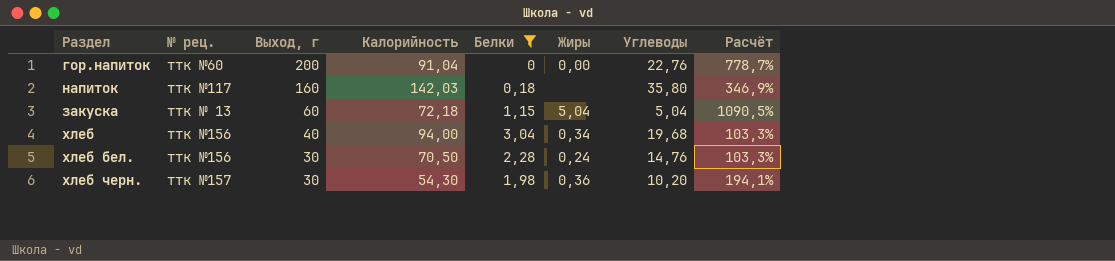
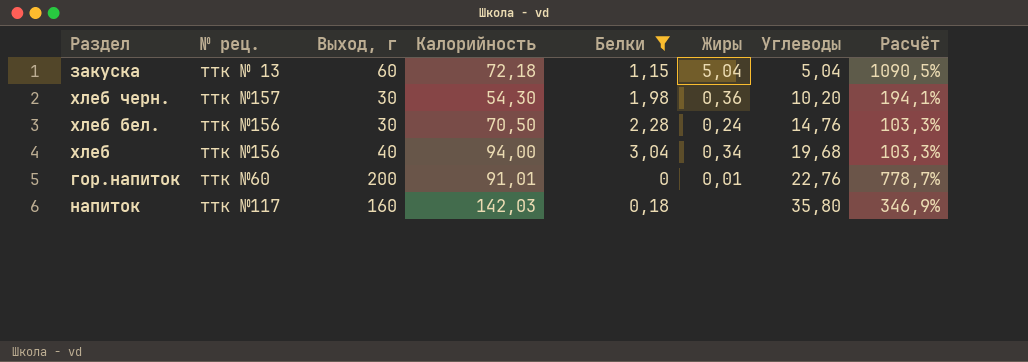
row order: Выход, г descending -> Углеводы ascending
гор.напиток | Калорийность: 91,04 -> 91,01
гор.напиток | Жиры: 0,00 -> 0,01

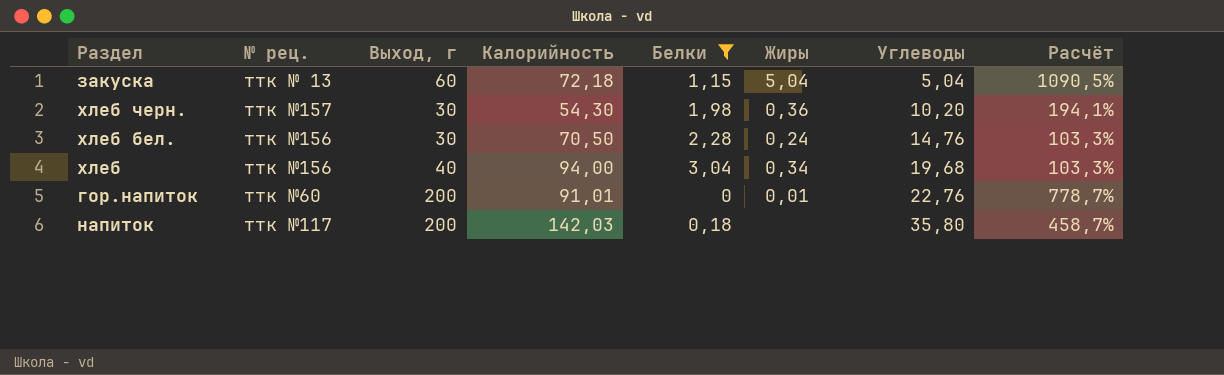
напиток | Выход, г: 160 -> 200
напиток | Расчёт: 346,9% -> 458,7%

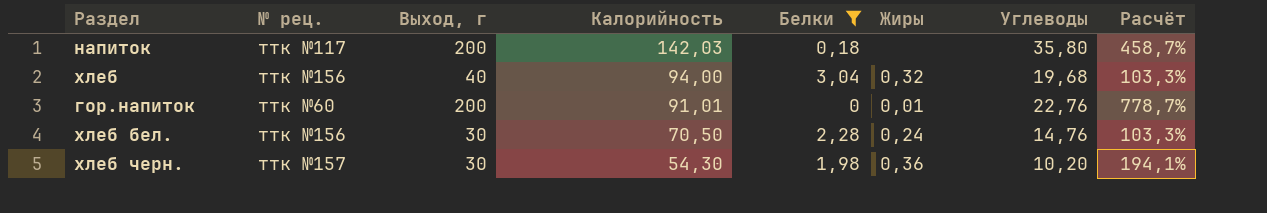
row order: Углеводы ascending -> Калорийность descending
row закуска: ттк № 13 | 60 | 72,18 | 1,15 | 5,04 | 5,04 | 1090,5% -> none
хлеб | Жиры: 0,34 -> 0,32

